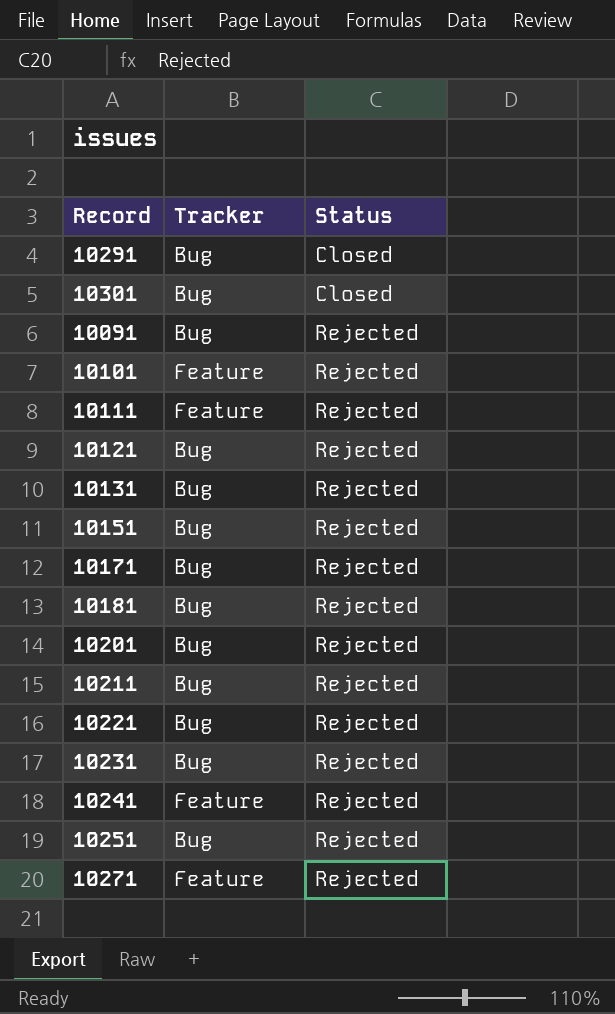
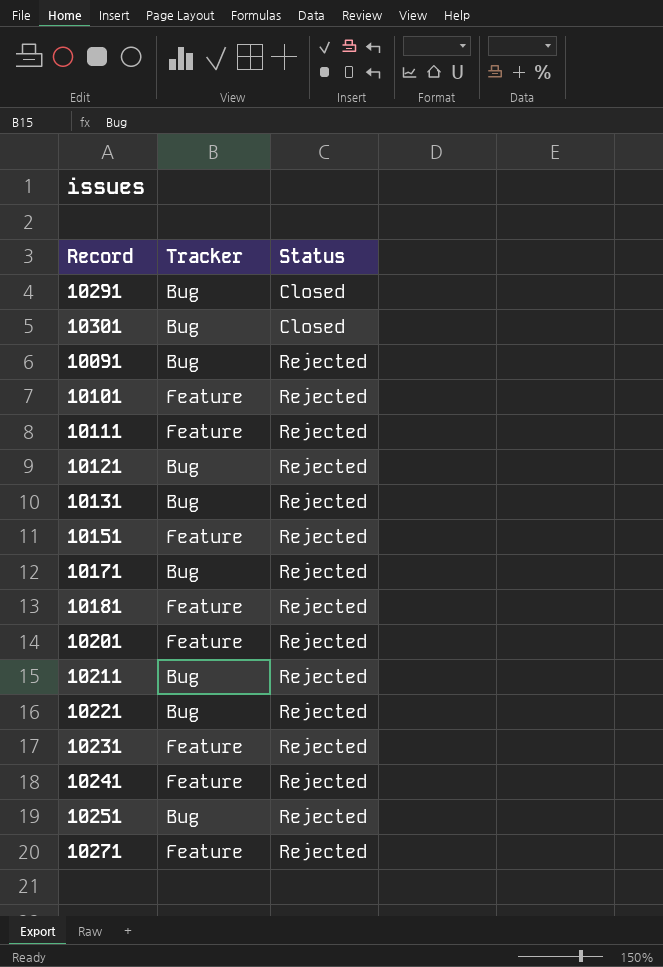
10151 | Tracker: Bug -> Feature
10181 | Tracker: Bug -> Feature
10201 | Tracker: Bug -> Feature
10231 | Tracker: Bug -> Feature

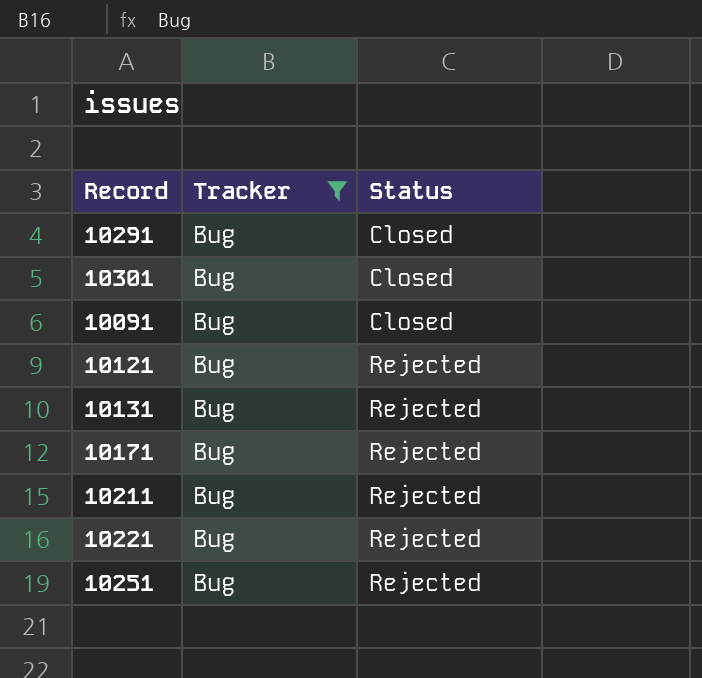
filter: none -> Tracker = Bug
10091 | Status: Rejected -> Closed

